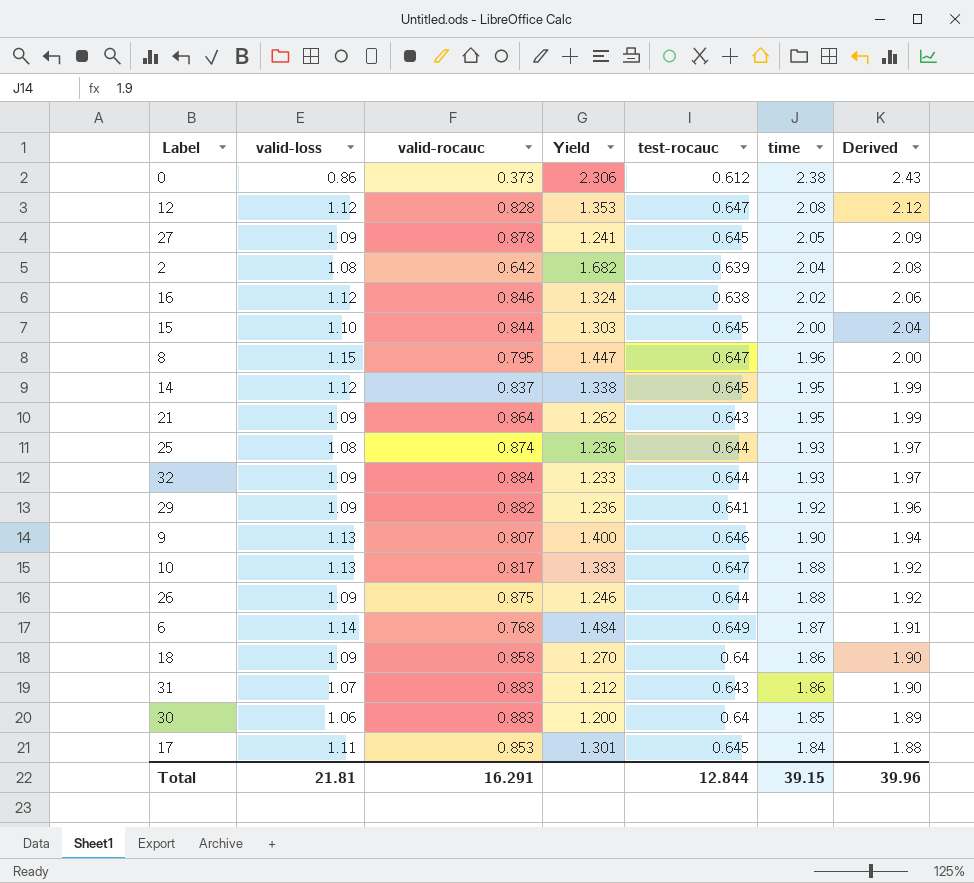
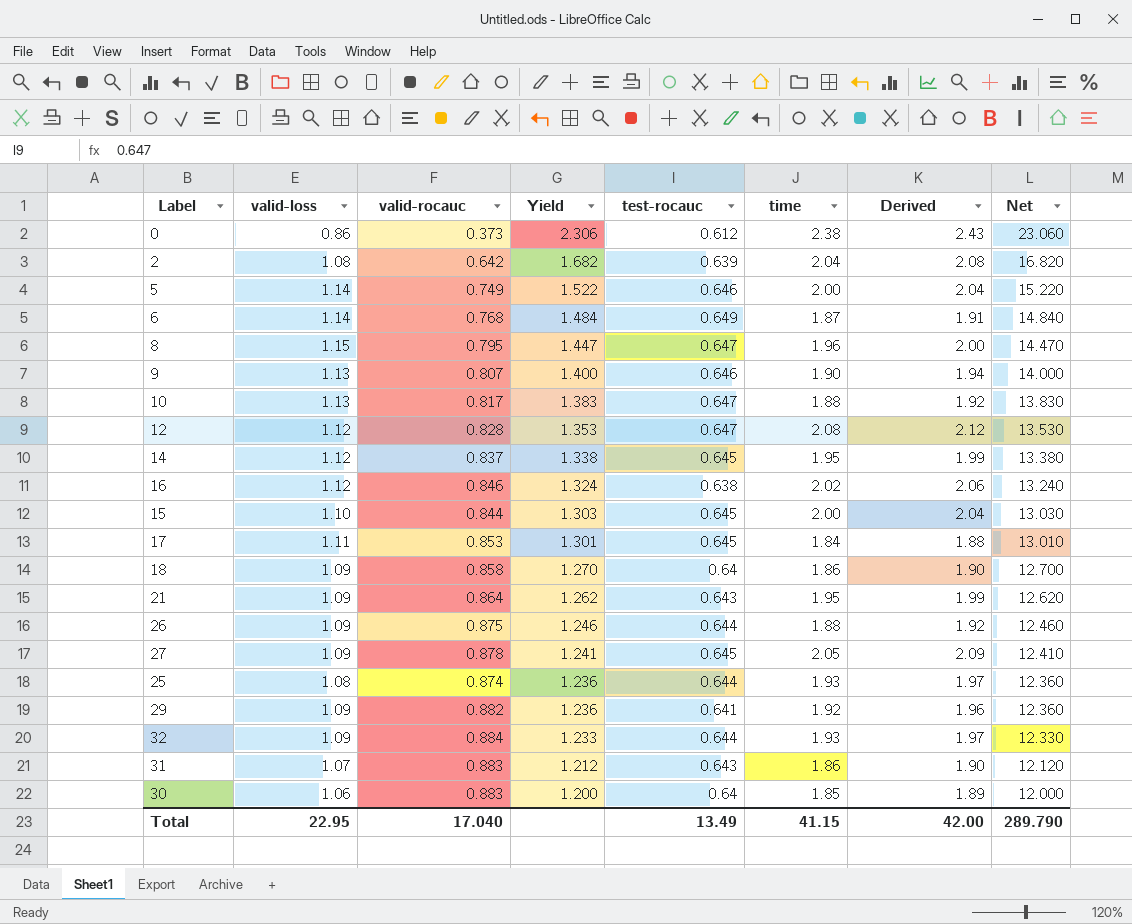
row order: time descending -> Yield descending
column Net | formula: none -> [Yield] * 10
row 5: none -> 1.14 | 0.749 | 1.522 | 0.646 | 2.00 | 2.04 | 15.220
Total | valid-loss: 21.81 -> 22.95
Total | valid-rocauc: 16.291 -> 17.040
Total | test-rocauc: 12.844 -> 13.49
Total | time: 39.15 -> 41.15
Total | Derived: 39.96 -> 42.00

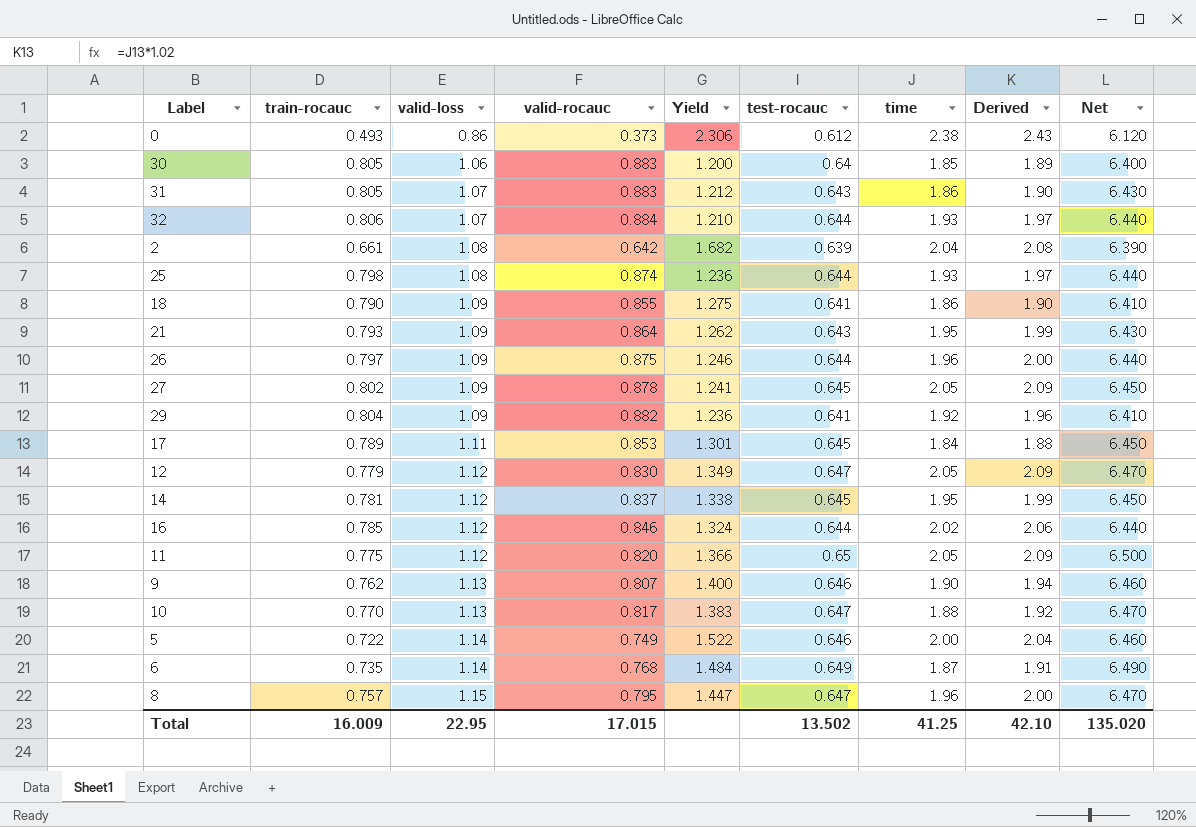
row order: Yield descending -> valid-loss ascending
column train-rocauc | position: none -> 2
column Net | formula: [Yield] * 10 -> [test-rocauc] * 10
row 15: 1.10 | 0.844 | 1.303 | 0.645 | 2.00 | 2.04 | 13.030 -> none
32 | valid-loss: 1.09 -> 1.07
32 | Yield: 1.233 -> 1.210
18 | valid-rocauc: 0.858 -> 0.855
18 | Yield: 1.270 -> 1.275
18 | test-rocauc: 0.64 -> 0.641
26 | time: 1.88 -> 1.96
26 | Derived: 1.92 -> 2.00
12 | valid-rocauc: 0.828 -> 0.830
12 | Yield: 1.353 -> 1.349
12 | time: 2.08 -> 2.05
12 | Derived: 2.12 -> 2.09
16 | test-rocauc: 0.638 -> 0.644
row 11: none -> 0.775 | 1.12 | 0.820 | 1.366 | 0.65 | 2.05 | 2.09 | 6.500
Total | valid-rocauc: 17.040 -> 17.015
Total | test-rocauc: 13.49 -> 13.502
Total | time: 41.15 -> 41.25
Total | Derived: 42.00 -> 42.10
Total | Net: 289.790 -> 135.020

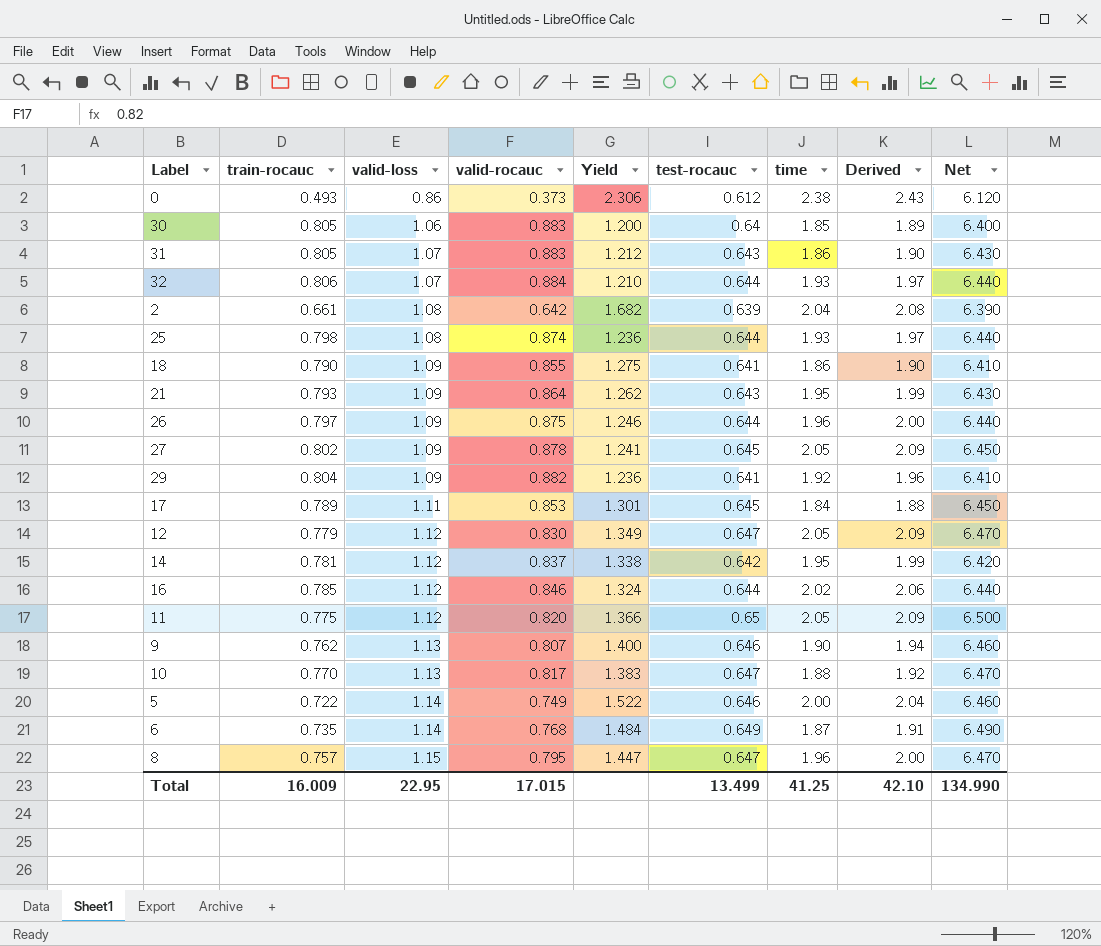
14 | test-rocauc: 0.645 -> 0.642
14 | Net: 6.450 -> 6.420
Total | test-rocauc: 13.502 -> 13.499
Total | Net: 135.020 -> 134.990

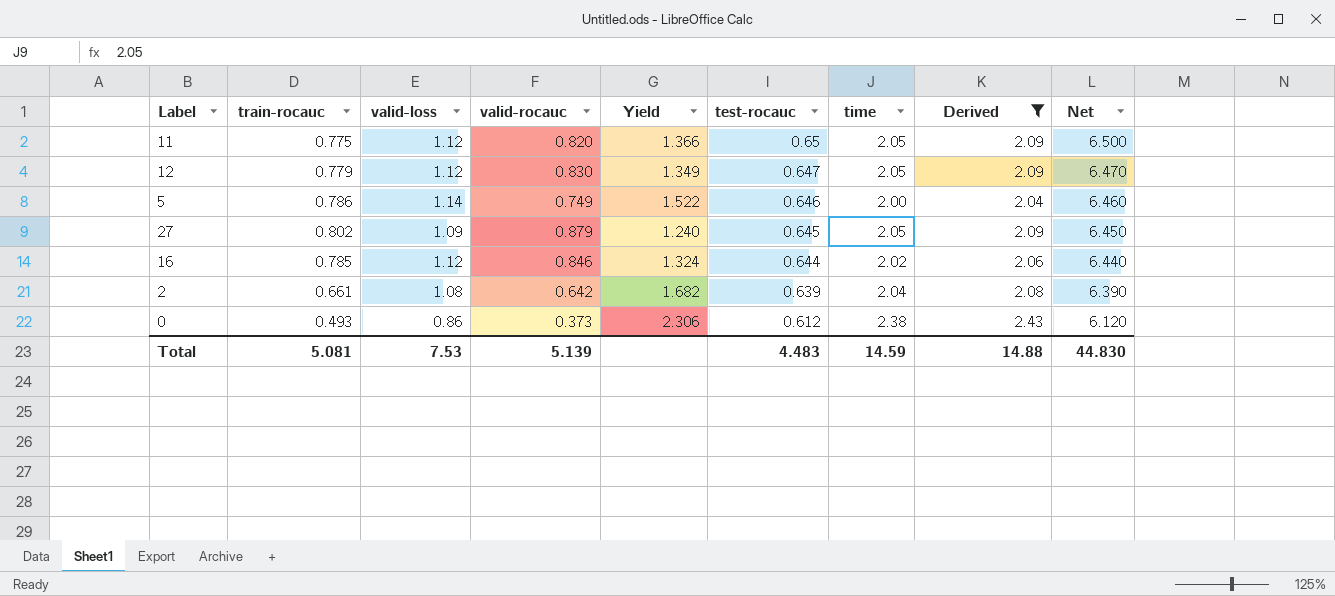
filter: none -> Derived >= 2.04
row order: valid-loss ascending -> test-rocauc descending
5 | train-rocauc: 0.722 -> 0.786
27 | valid-rocauc: 0.878 -> 0.879
27 | Yield: 1.241 -> 1.240
Total | train-rocauc: 16.009 -> 5.081
Total | valid-loss: 22.95 -> 7.53
Total | valid-rocauc: 17.015 -> 5.139
Total | test-rocauc: 13.499 -> 4.483
Total | time: 41.25 -> 14.59
Total | Derived: 42.10 -> 14.88
Total | Net: 134.990 -> 44.830

